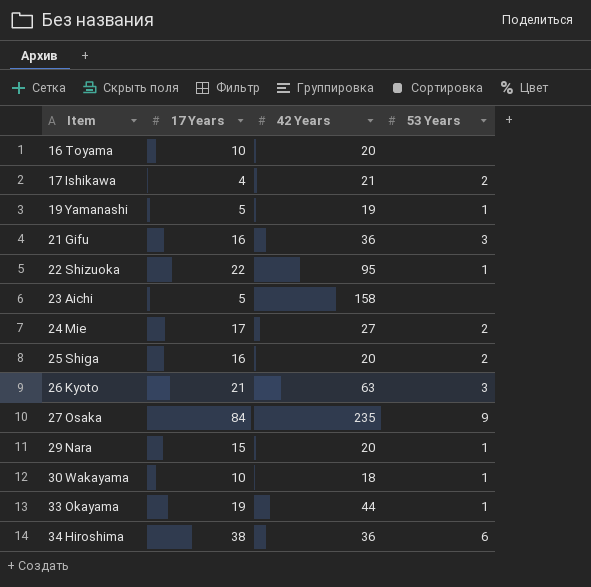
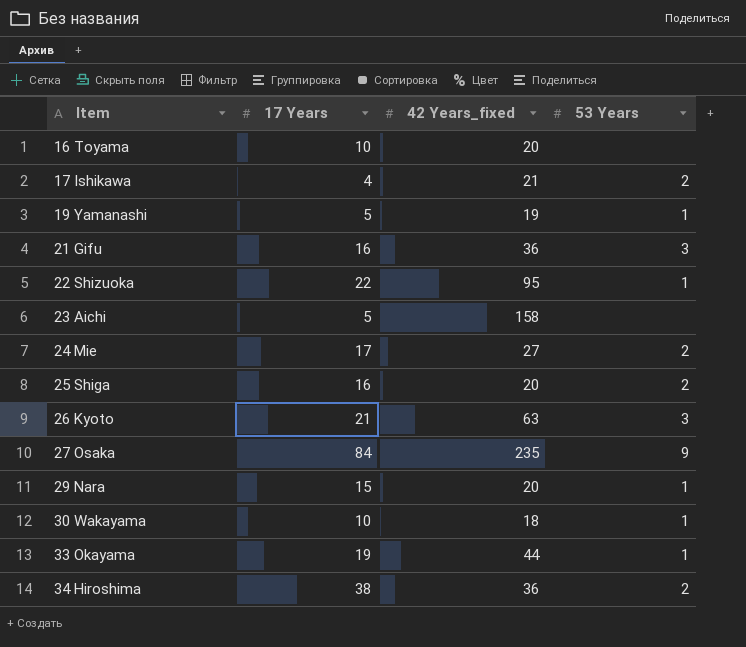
column name: 42 Years -> 42 Years_fixed
34 Hiroshima | 53 Years: 6 -> 2

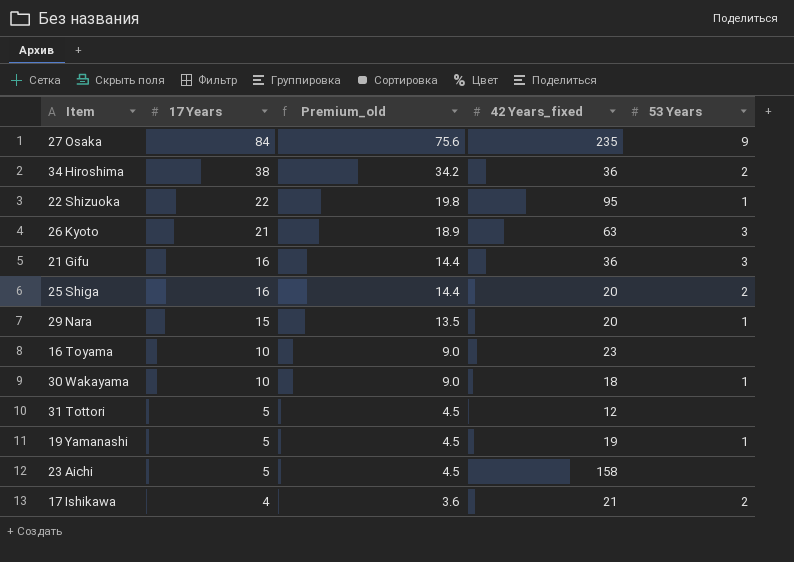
row order: Item ascending -> 17 Years descending
column Premium_old | formula: none -> [17 Years] * 0.9
row 24 Mie: 17 | 27 | 2 -> none
row 33 Okayama: 19 | 44 | 1 -> none
16 Toyama | 42 Years_fixed: 20 -> 23
row 31 Tottori: none -> 5 | 4.5 | 12 | none

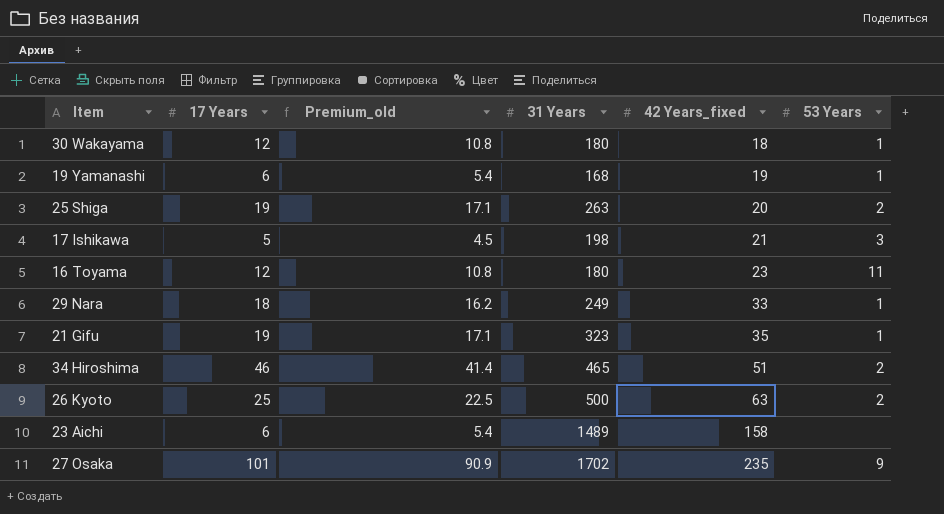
row order: 17 Years descending -> 42 Years_fixed ascending
column 31 Years | position: none -> 4
row 22 Shizuoka: 22 | 19.8 | 95 | 1 -> none
row 31 Tottori: 5 | 4.5 | 12 | none -> none
30 Wakayama | 17 Years: 10 -> 12
30 Wakayama | Premium_old: 9.0 -> 10.8
19 Yamanashi | 17 Years: 5 -> 6
19 Yamanashi | Premium_old: 4.5 -> 5.4
25 Shiga | 17 Years: 16 -> 19
25 Shiga | Premium_old: 14.4 -> 17.1
17 Ishikawa | 17 Years: 4 -> 5
17 Ishikawa | Premium_old: 3.6 -> 4.5
17 Ishikawa | 53 Years: 2 -> 3
16 Toyama | 17 Years: 10 -> 12
16 Toyama | Premium_old: 9.0 -> 10.8
16 Toyama | 53 Years: none -> 11
29 Nara | 17 Years: 15 -> 18
29 Nara | Premium_old: 13.5 -> 16.2
29 Nara | 42 Years_fixed: 20 -> 33
21 Gifu | 17 Years: 16 -> 19
21 Gifu | Premium_old: 14.4 -> 17.1
21 Gifu | 42 Years_fixed: 36 -> 35
21 Gifu | 53 Years: 3 -> 1
34 Hiroshima | 17 Years: 38 -> 46
34 Hiroshima | Premium_old: 34.2 -> 41.4
34 Hiroshima | 42 Years_fixed: 36 -> 51
26 Kyoto | 17 Years: 21 -> 25
26 Kyoto | Premium_old: 18.9 -> 22.5
26 Kyoto | 53 Years: 3 -> 2
23 Aichi | 17 Years: 5 -> 6
23 Aichi | Premium_old: 4.5 -> 5.4
27 Osaka | 17 Years: 84 -> 101
27 Osaka | Premium_old: 75.6 -> 90.9

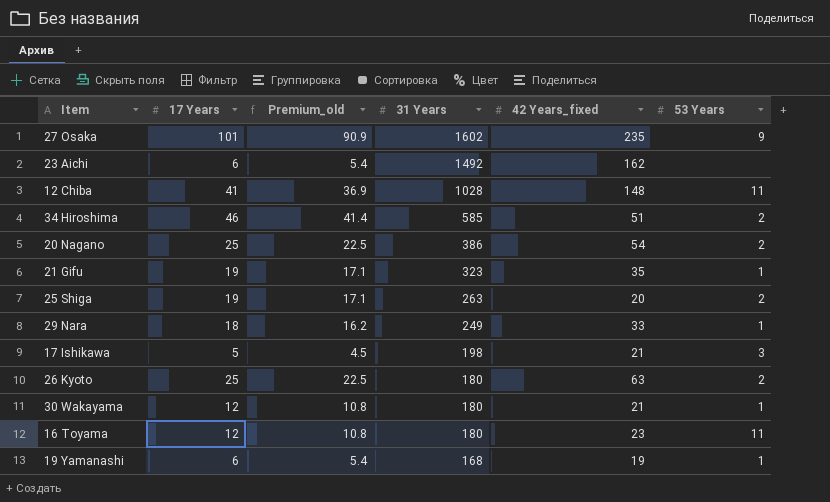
row order: 42 Years_fixed ascending -> 31 Years descending
27 Osaka | 31 Years: 1702 -> 1602
23 Aichi | 31 Years: 1489 -> 1492
23 Aichi | 42 Years_fixed: 158 -> 162
row 12 Chiba: none -> 41 | 36.9 | 1028 | 148 | 11
34 Hiroshima | 31 Years: 465 -> 585
row 20 Nagano: none -> 25 | 22.5 | 386 | 54 | 2
26 Kyoto | 31 Years: 500 -> 180
30 Wakayama | 42 Years_fixed: 18 -> 21

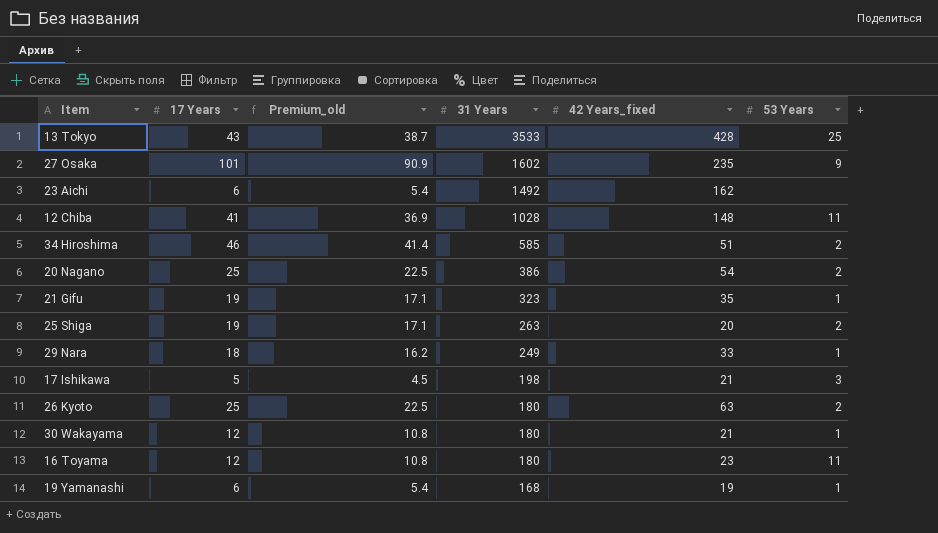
row 13 Tokyo: none -> 43 | 38.7 | 3533 | 428 | 25

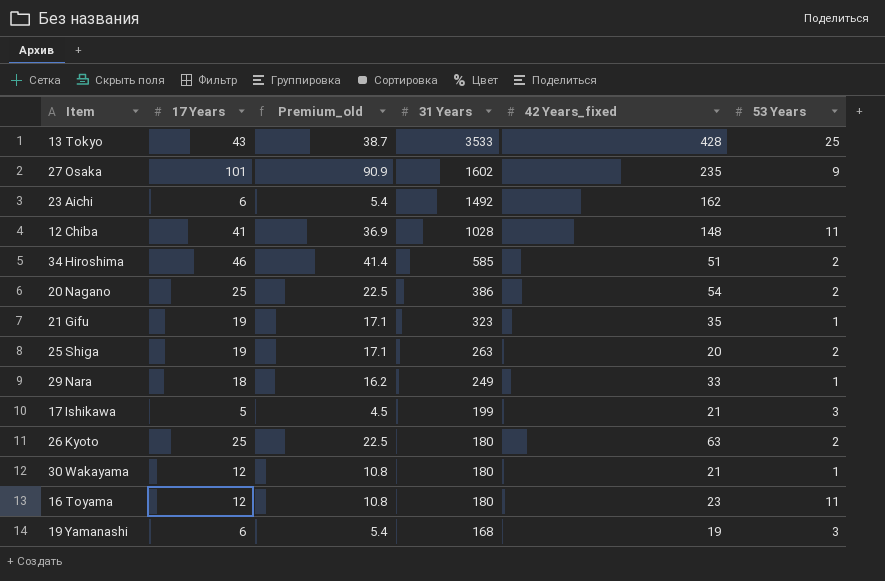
17 Ishikawa | 31 Years: 198 -> 199
19 Yamanashi | 53 Years: 1 -> 3

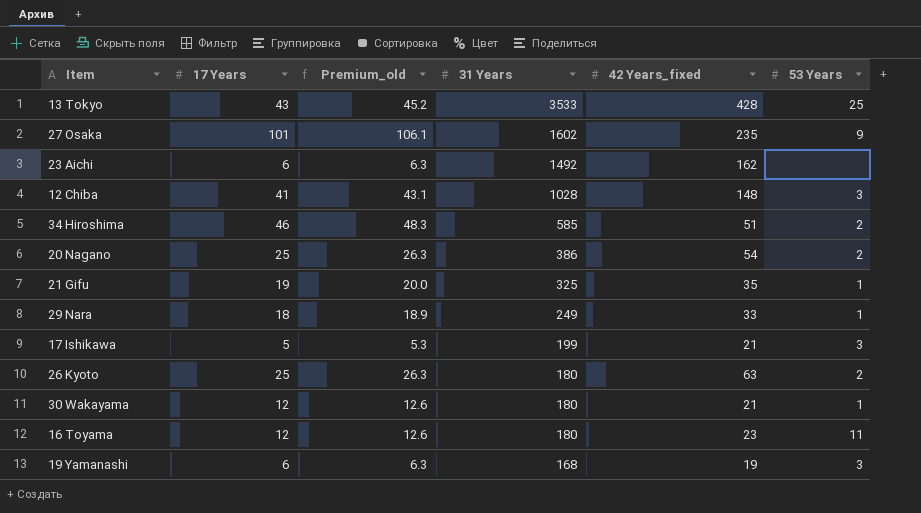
column Premium_old | formula: [17 Years] * 0.9 -> [17 Years] * 1.05
row 25 Shiga: 19 | 17.1 | 263 | 20 | 2 -> none
12 Chiba | 53 Years: 11 -> 3
21 Gifu | 31 Years: 323 -> 325

